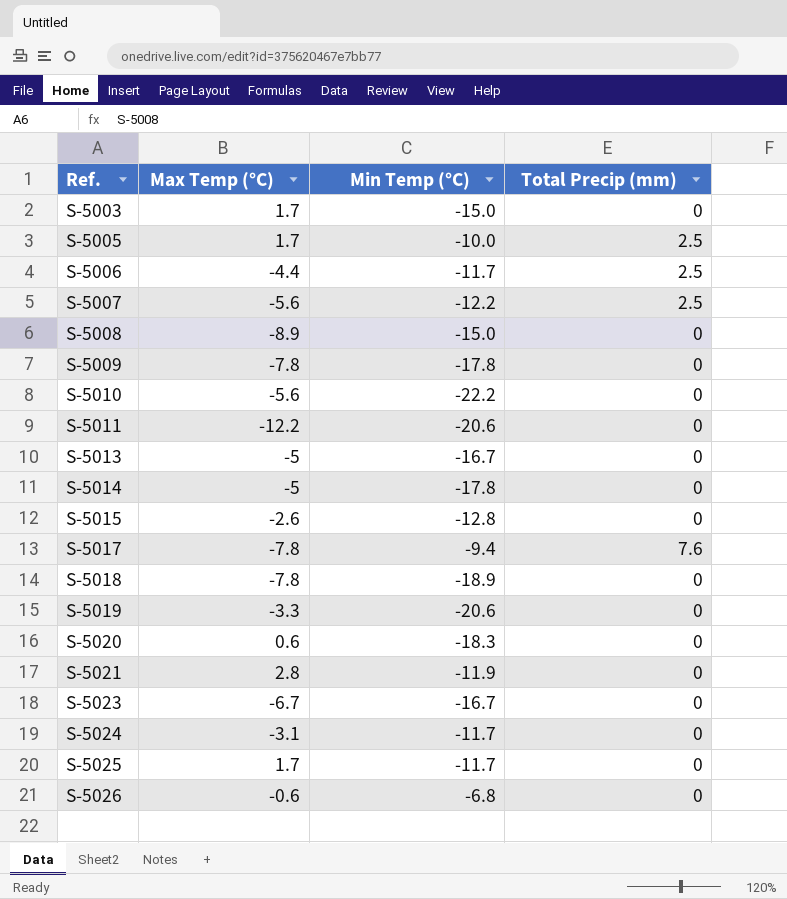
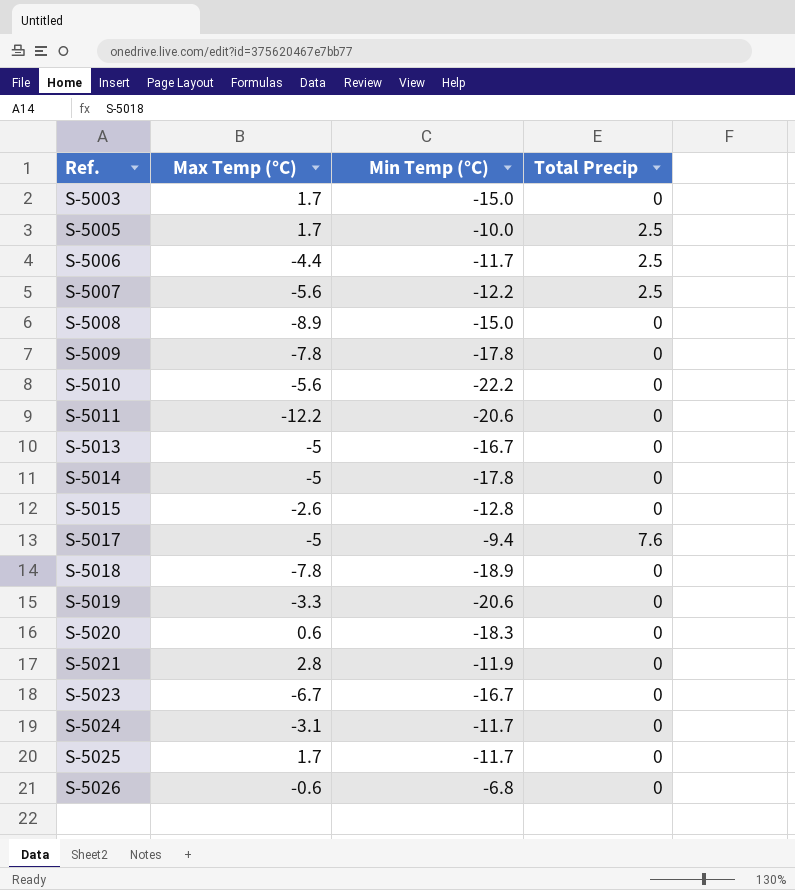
column name: Total Precip (mm) -> Total Precip
S-5017 | Max Temp (°C): -7.8 -> -5

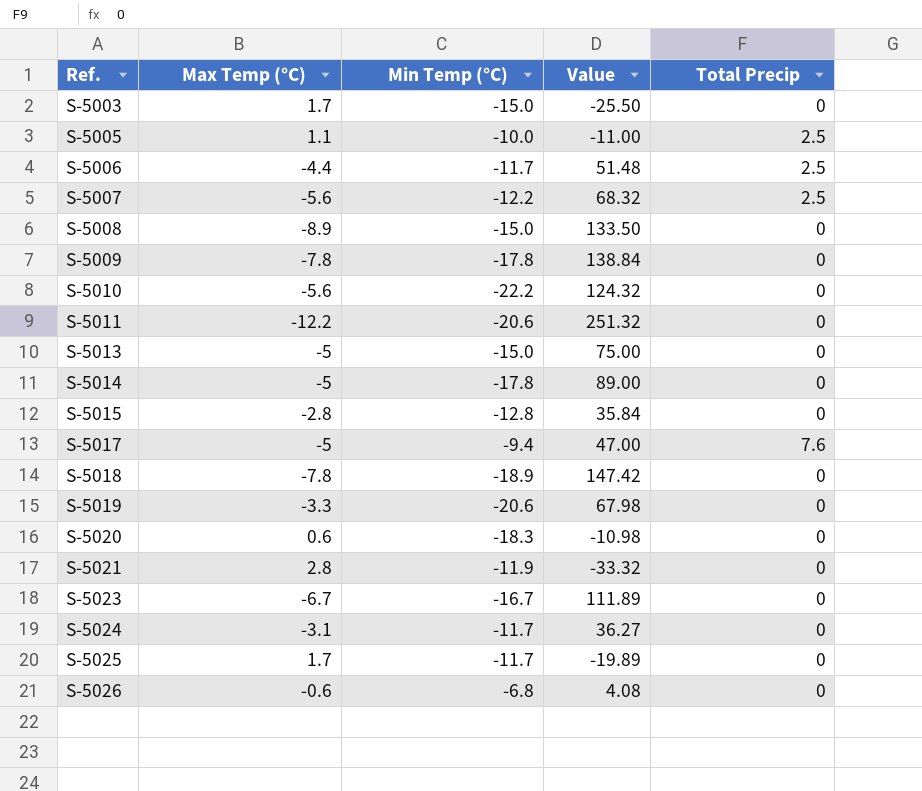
column Value | formula: none -> [Max Temp (°C)] * [Min Temp (°C)]
S-5005 | Max Temp (°C): 1.7 -> 1.1
S-5013 | Min Temp (°C): -16.7 -> -15.0
S-5015 | Max Temp (°C): -2.6 -> -2.8

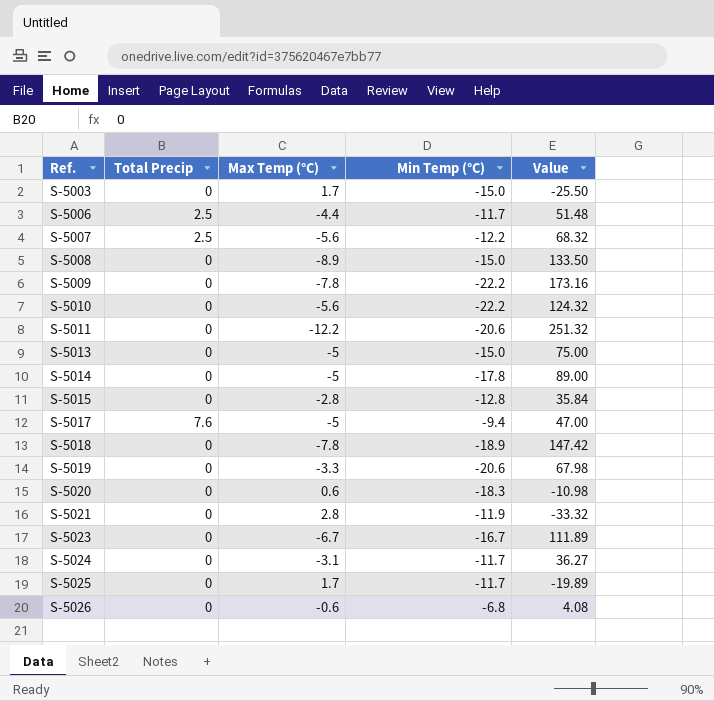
column Total Precip | position: 5 -> 2
row S-5005: 1.1 | -10.0 | -11.00 | 2.5 -> none
S-5009 | Min Temp (°C): -17.8 -> -22.2
S-5009 | Value: 138.84 -> 173.16

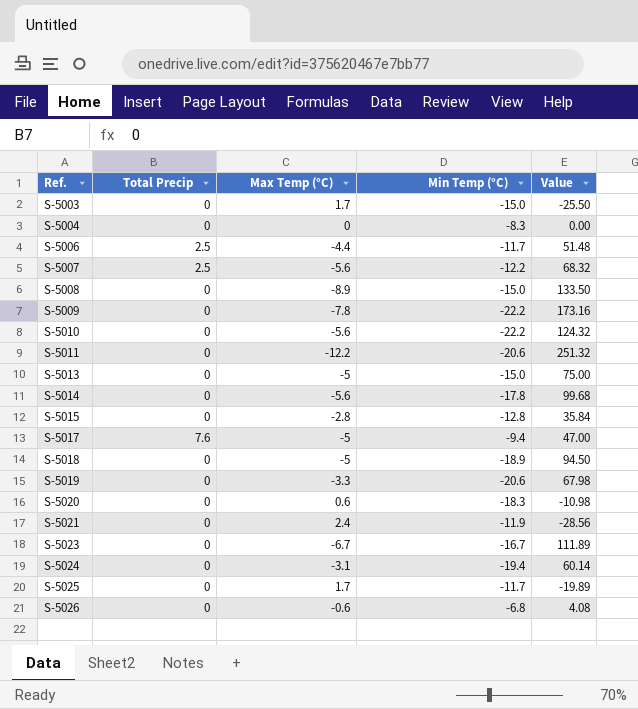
row S-5004: none -> 0 | 0 | -8.3 | 0.00
S-5014 | Max Temp (°C): -5 -> -5.6
S-5014 | Value: 89.00 -> 99.68
S-5018 | Max Temp (°C): -7.8 -> -5
S-5018 | Value: 147.42 -> 94.50
S-5021 | Max Temp (°C): 2.8 -> 2.4
S-5021 | Value: -33.32 -> -28.56
S-5024 | Min Temp (°C): -11.7 -> -19.4
S-5024 | Value: 36.27 -> 60.14

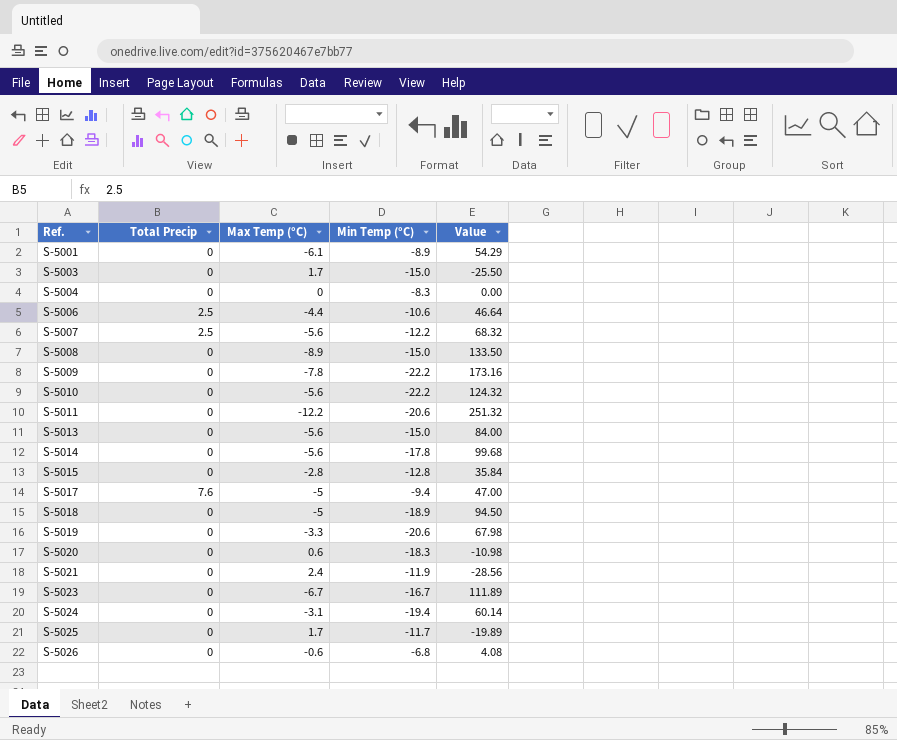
row S-5001: none -> 0 | -6.1 | -8.9 | 54.29
S-5006 | Min Temp (°C): -11.7 -> -10.6
S-5006 | Value: 51.48 -> 46.64
S-5013 | Max Temp (°C): -5 -> -5.6
S-5013 | Value: 75.00 -> 84.00

